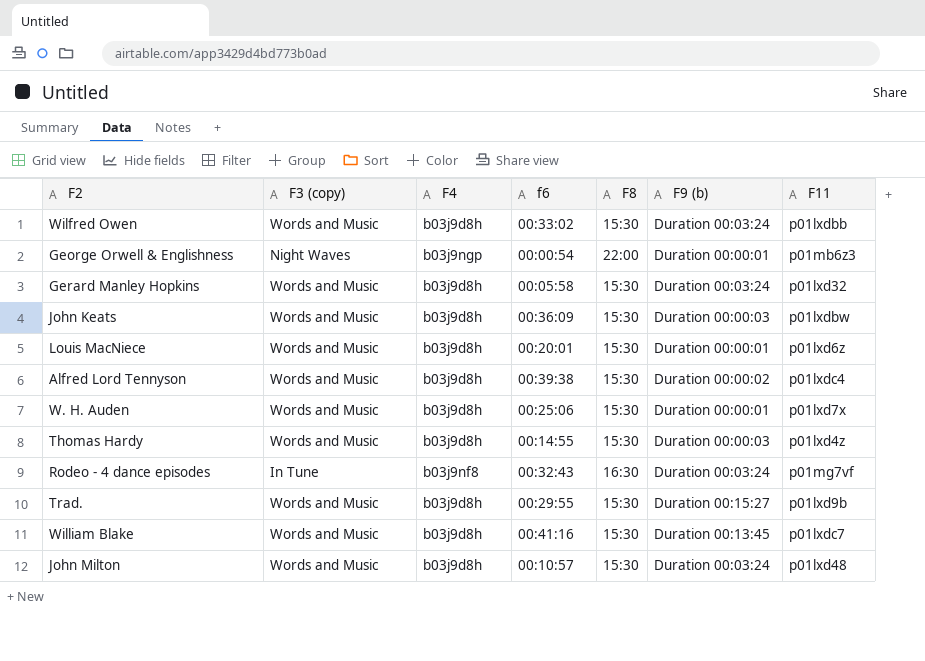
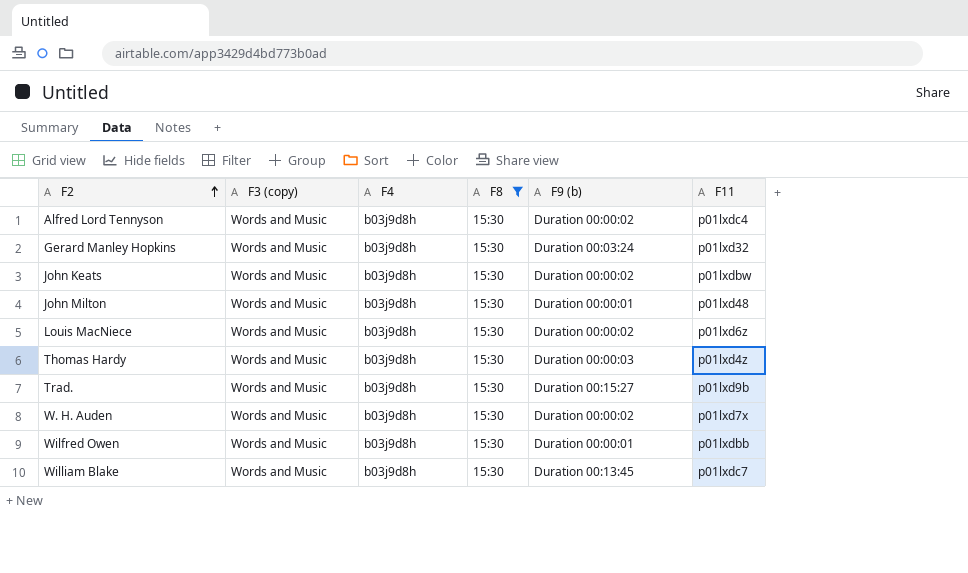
filter: none -> F8 = 15:30
row order: none -> F2 ascending
column f6 | position: 4 -> none
John Keats | F9 (b): Duration 00:00:03 -> Duration 00:00:02
John Milton | F9 (b): Duration 00:03:24 -> Duration 00:00:01
Louis MacNiece | F9 (b): Duration 00:00:01 -> Duration 00:00:02
W. H. Auden | F9 (b): Duration 00:00:01 -> Duration 00:00:02
Wilfred Owen | F9 (b): Duration 00:03:24 -> Duration 00:00:01

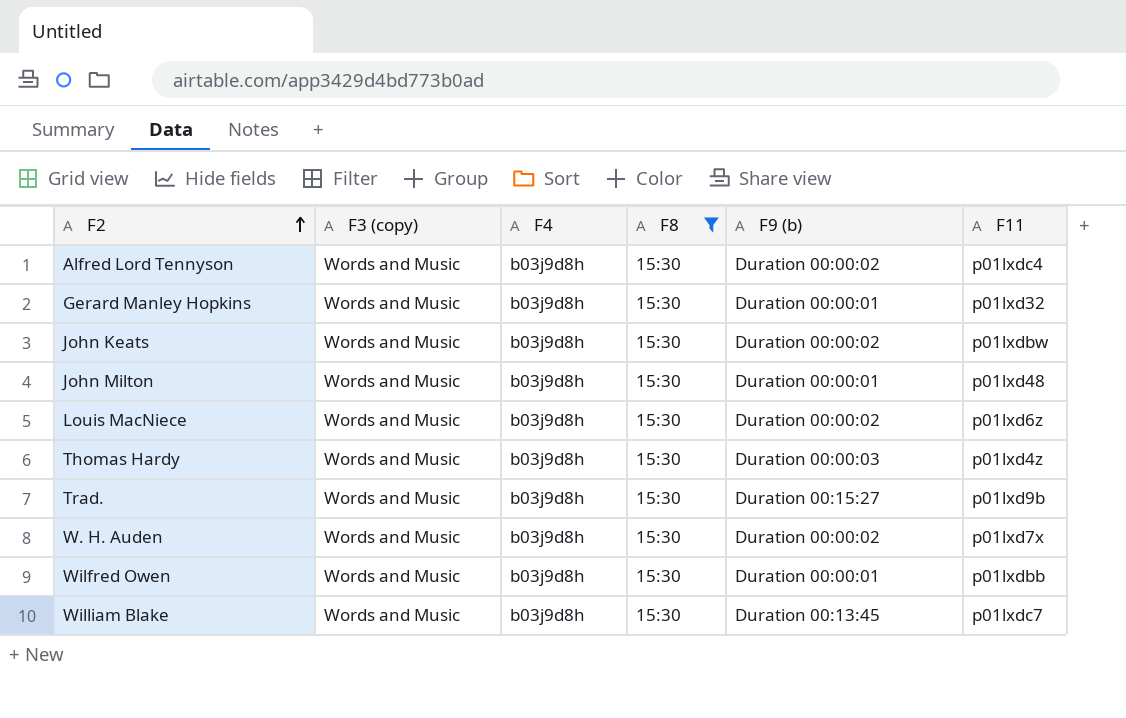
Gerard Manley Hopkins | F9 (b): Duration 00:03:24 -> Duration 00:00:01

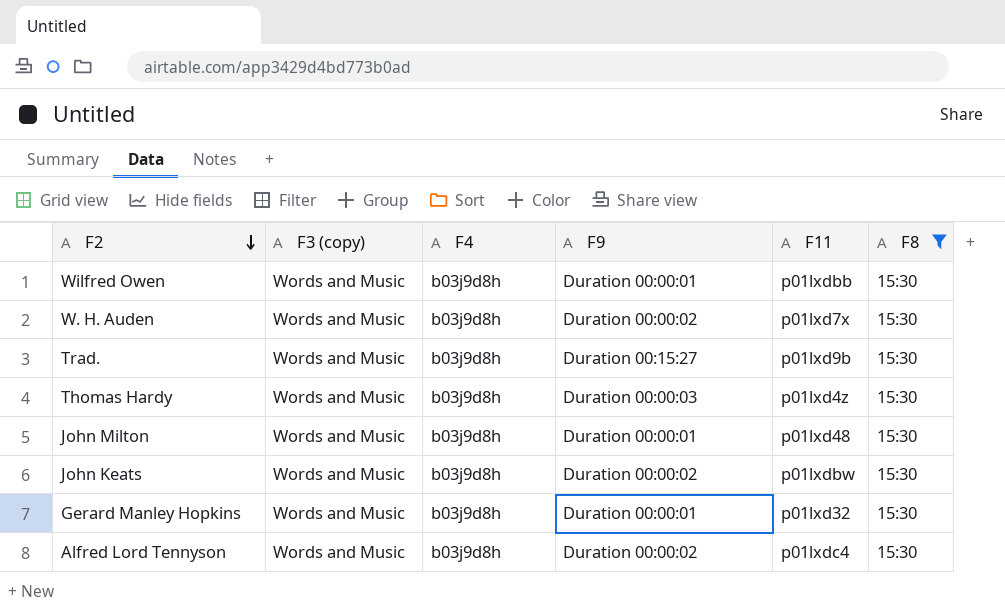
row order: F2 ascending -> F2 descending
column name: F9 (b) -> F9
column F8 | position: 4 -> 6
row Louis MacNiece: Words and Music | b03j9d8h | 15:30 | Duration 00:00:02 | p01lxd6z -> none
row William Blake: Words and Music | b03j9d8h | 15:30 | Duration 00:13:45 | p01lxdc7 -> none

